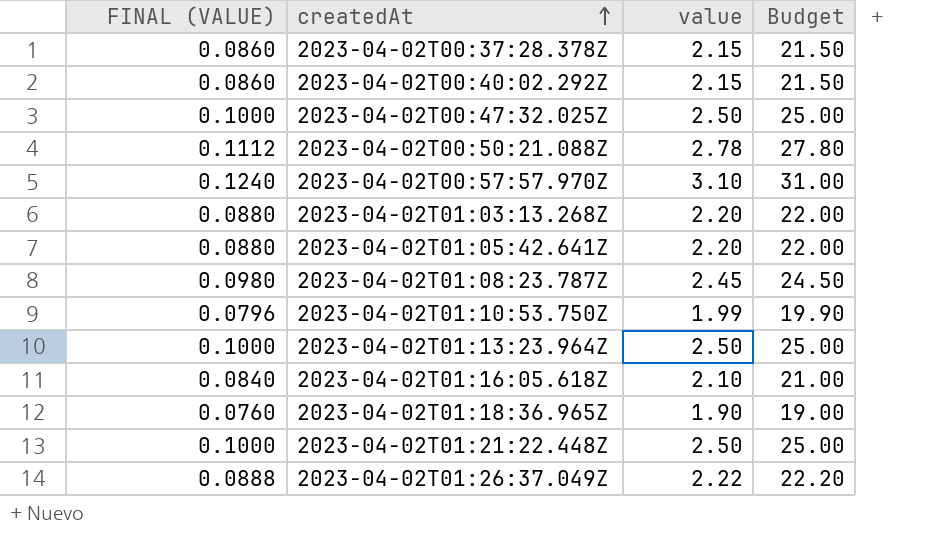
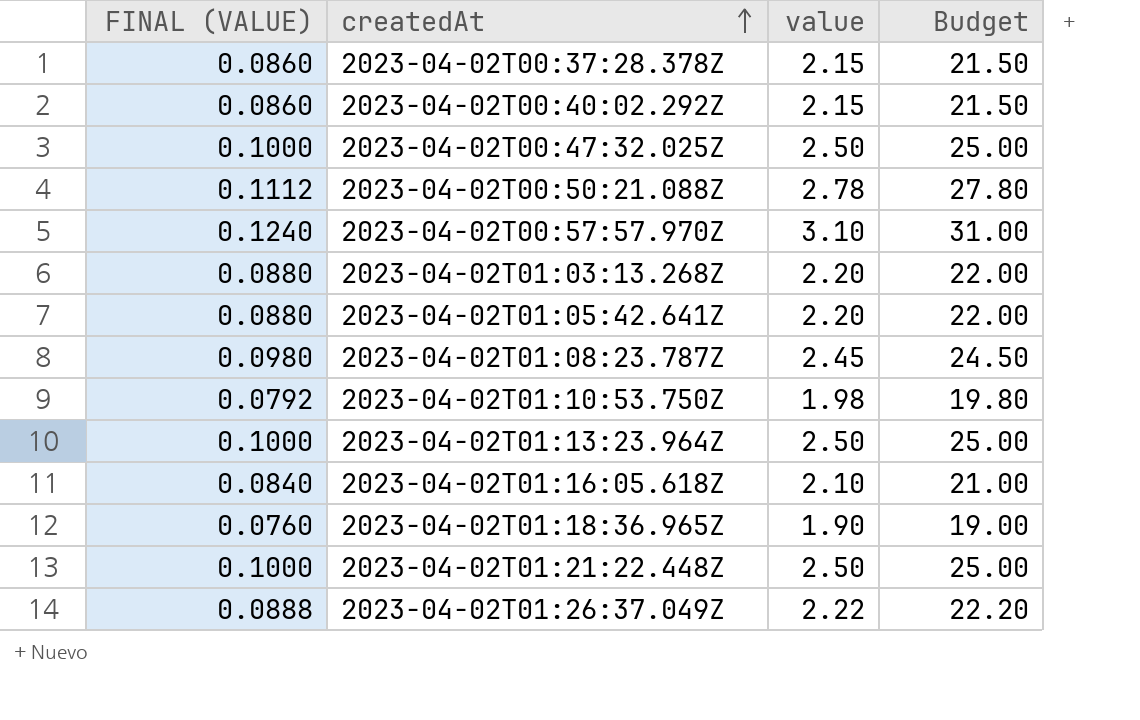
2023-04-02T01:10:53.750Z | FINAL (VALUE): 0.0796 -> 0.0792
2023-04-02T01:10:53.750Z | value: 1.99 -> 1.98
2023-04-02T01:10:53.750Z | Budget: 19.90 -> 19.80

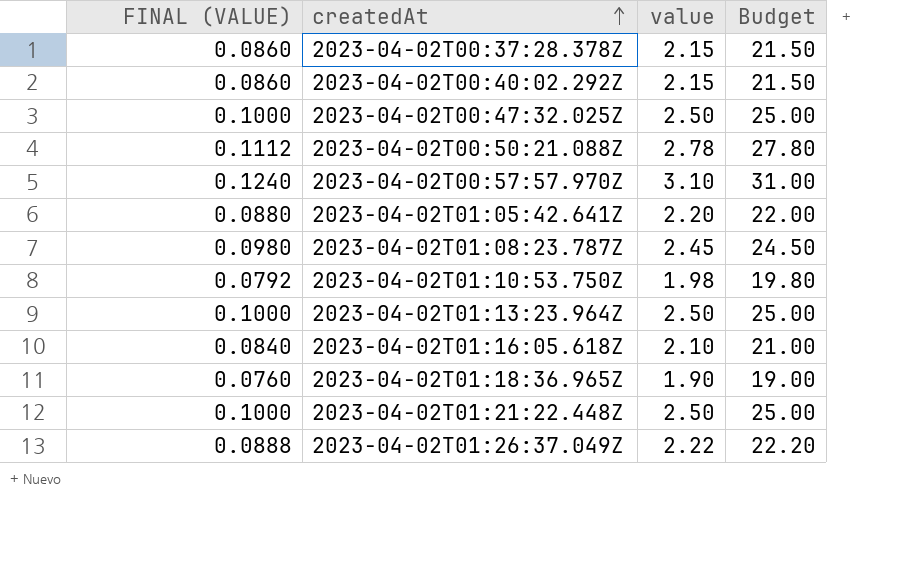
row 2023-04-02T01:03:13.268Z: 0.0880 | 2.20 | 22.00 -> none

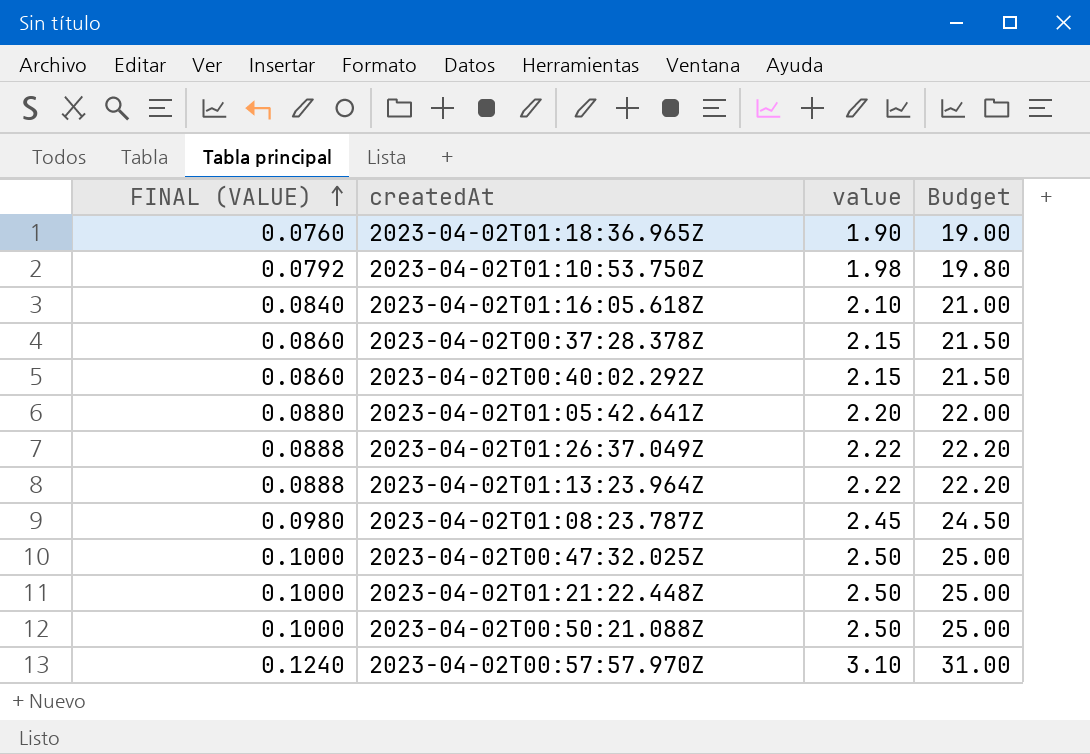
row order: createdAt ascending -> FINAL (VALUE) ascending
2023-04-02T01:13:23.964Z | FINAL (VALUE): 0.1000 -> 0.0888
2023-04-02T01:13:23.964Z | value: 2.50 -> 2.22
2023-04-02T01:13:23.964Z | Budget: 25.00 -> 22.20
2023-04-02T00:50:21.088Z | FINAL (VALUE): 0.1112 -> 0.1000
2023-04-02T00:50:21.088Z | value: 2.78 -> 2.50
2023-04-02T00:50:21.088Z | Budget: 27.80 -> 25.00

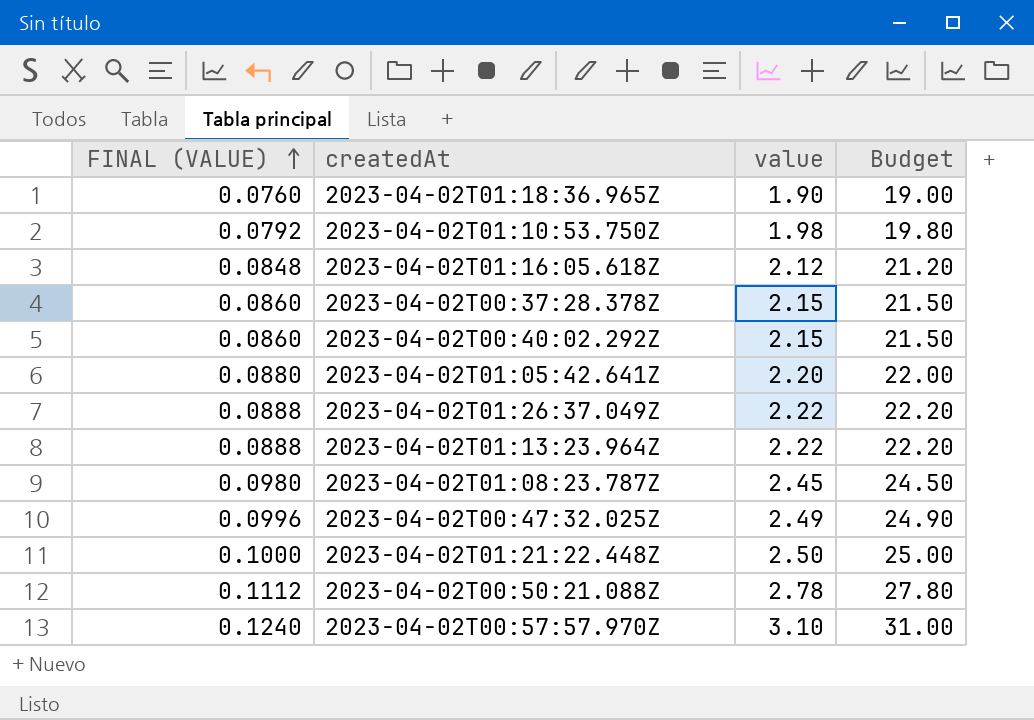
2023-04-02T01:16:05.618Z | FINAL (VALUE): 0.0840 -> 0.0848
2023-04-02T01:16:05.618Z | value: 2.10 -> 2.12
2023-04-02T01:16:05.618Z | Budget: 21.00 -> 21.20
2023-04-02T00:47:32.025Z | FINAL (VALUE): 0.1000 -> 0.0996
2023-04-02T00:47:32.025Z | value: 2.50 -> 2.49
2023-04-02T00:47:32.025Z | Budget: 25.00 -> 24.90
2023-04-02T00:50:21.088Z | FINAL (VALUE): 0.1000 -> 0.1112
2023-04-02T00:50:21.088Z | value: 2.50 -> 2.78
2023-04-02T00:50:21.088Z | Budget: 25.00 -> 27.80

